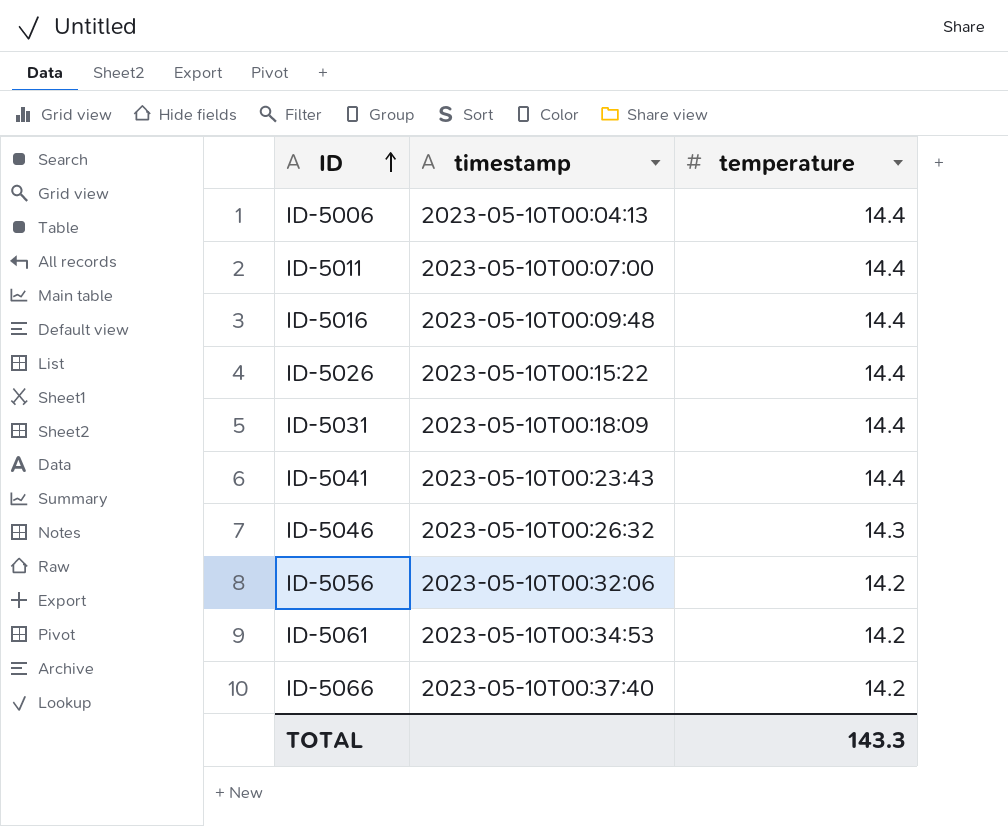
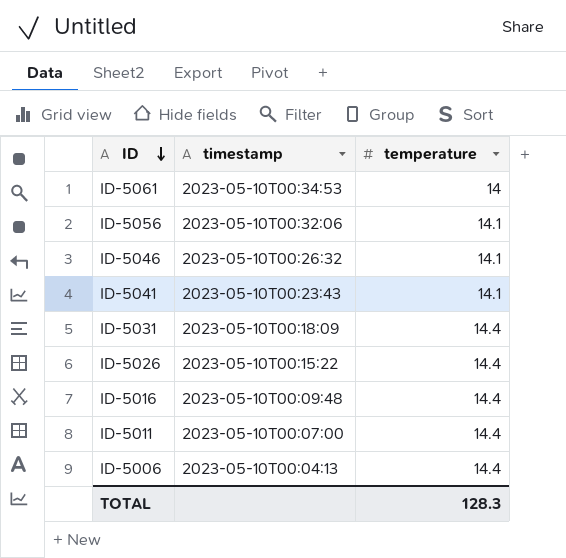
row order: ID ascending -> ID descending
row ID-5066: 2023-05-10T00:37:40 | 14.2 -> none
ID-5061 | temperature: 14.2 -> 14
ID-5056 | temperature: 14.2 -> 14.1
ID-5046 | temperature: 14.3 -> 14.1
ID-5041 | temperature: 14.4 -> 14.1
TOTAL | temperature: 143.3 -> 128.3

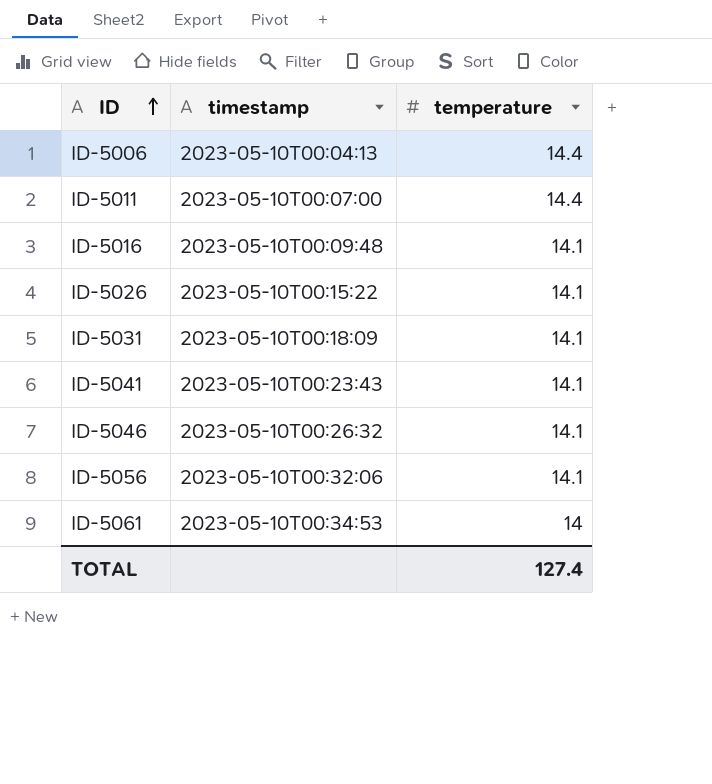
row order: ID descending -> ID ascending
ID-5016 | temperature: 14.4 -> 14.1
ID-5026 | temperature: 14.4 -> 14.1
ID-5031 | temperature: 14.4 -> 14.1
TOTAL | temperature: 128.3 -> 127.4

